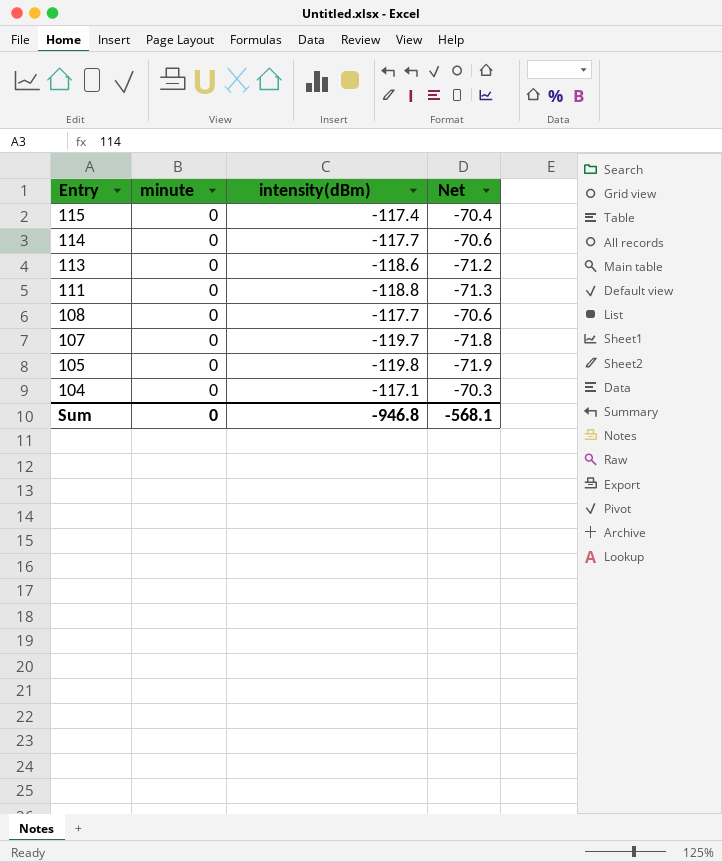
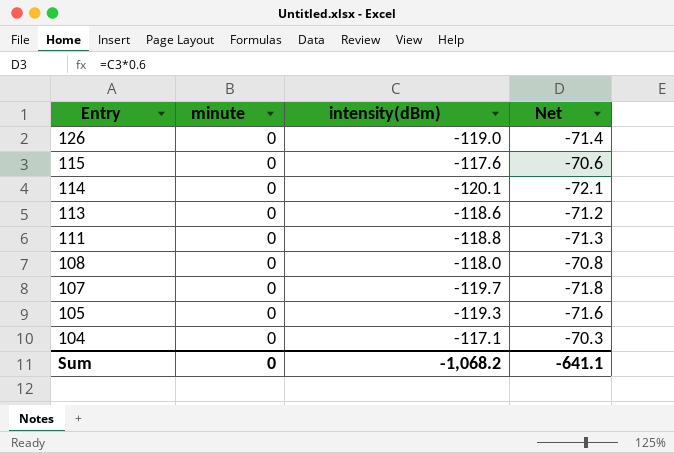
row 126: none -> 0 | -119.0 | -71.4
115 | intensity(dBm): -117.4 -> -117.6
115 | Net: -70.4 -> -70.6
114 | intensity(dBm): -117.7 -> -120.1
114 | Net: -70.6 -> -72.1
108 | intensity(dBm): -117.7 -> -118.0
108 | Net: -70.6 -> -70.8
105 | intensity(dBm): -119.8 -> -119.3
105 | Net: -71.9 -> -71.6
Sum | intensity(dBm): -946.8 -> -1,068.2
Sum | Net: -568.1 -> -641.1

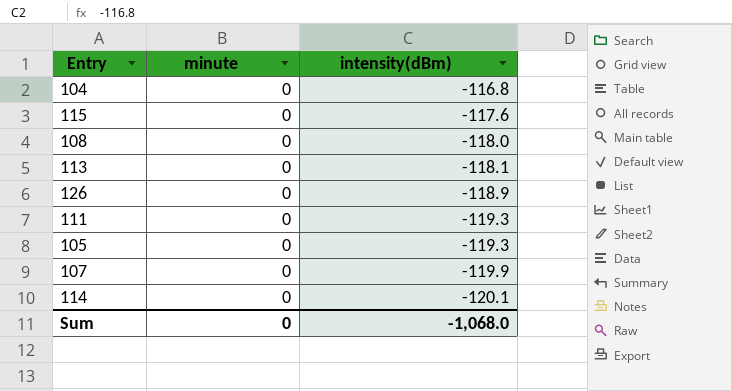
row order: Entry descending -> intensity(dBm) descending
column Net | formula: [intensity(dBm)] * 0.6 -> none
104 | intensity(dBm): -117.1 -> -116.8
113 | intensity(dBm): -118.6 -> -118.1
126 | intensity(dBm): -119.0 -> -118.9
111 | intensity(dBm): -118.8 -> -119.3
107 | intensity(dBm): -119.7 -> -119.9
Sum | intensity(dBm): -1,068.2 -> -1,068.0

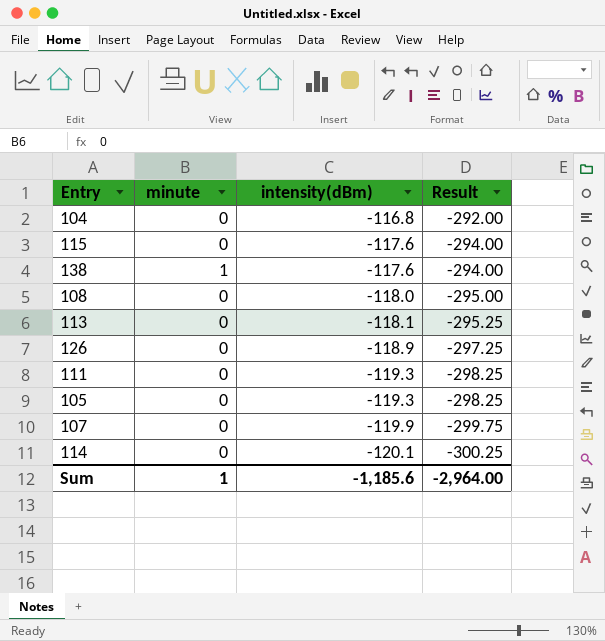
column Result | formula: none -> [intensity(dBm)] * 2.5
row 138: none -> 1 | -117.6 | -294.00
Sum | minute: 0 -> 1
Sum | intensity(dBm): -1,068.0 -> -1,185.6

